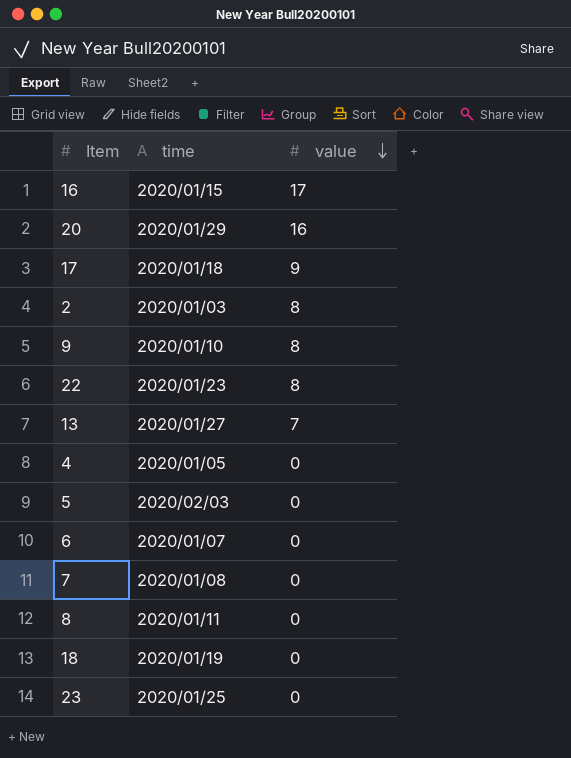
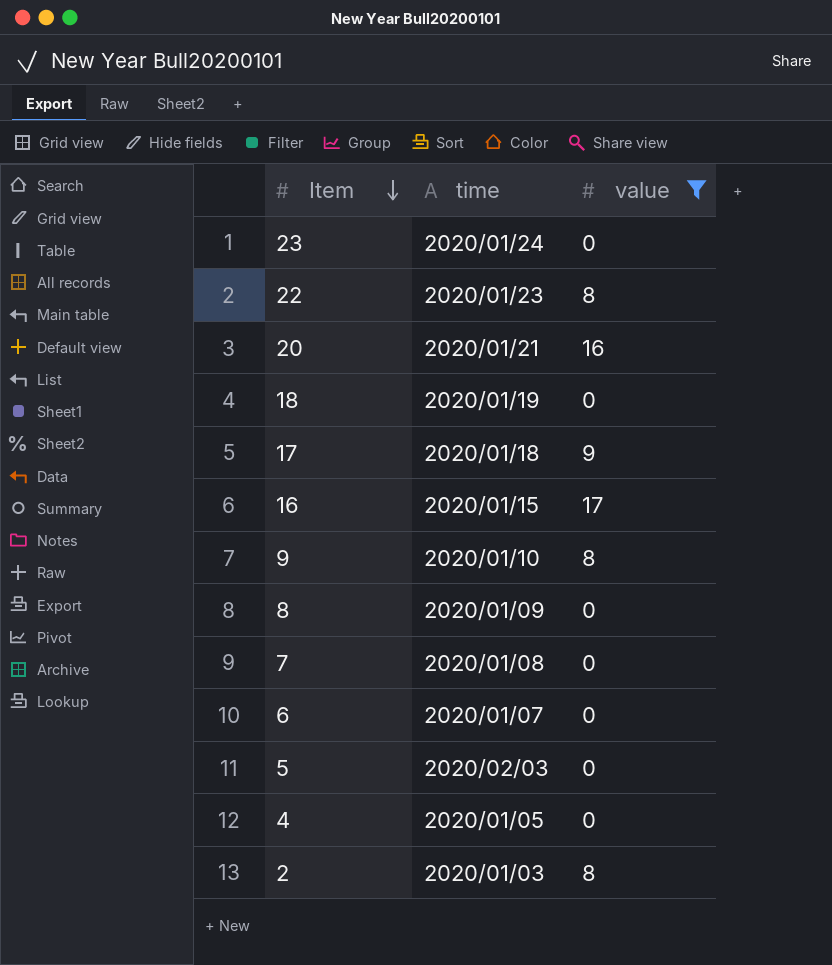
filter: none -> value != 7
row order: value descending -> Item descending
23 | time: 2020/01/25 -> 2020/01/24
20 | time: 2020/01/29 -> 2020/01/21
8 | time: 2020/01/11 -> 2020/01/09

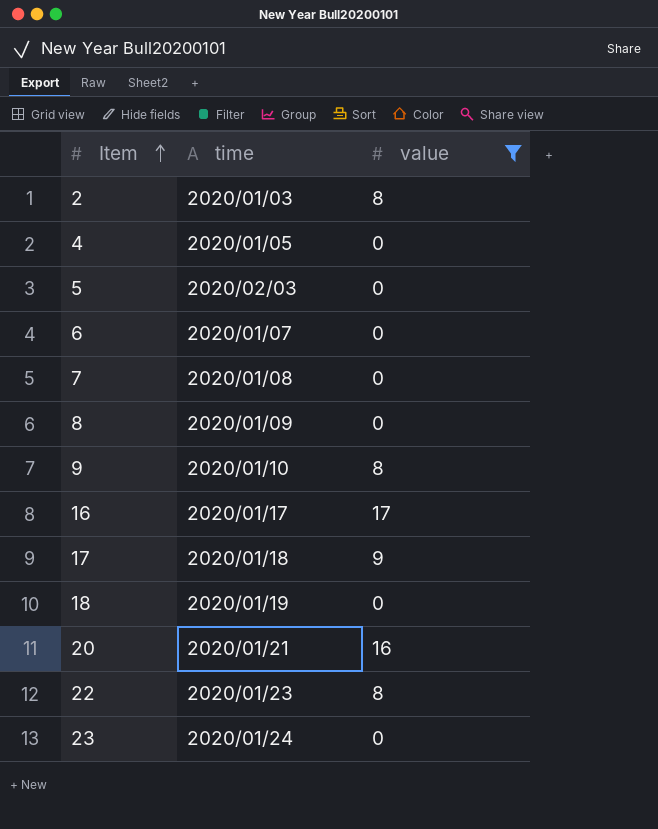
row order: Item descending -> Item ascending
16 | time: 2020/01/15 -> 2020/01/17

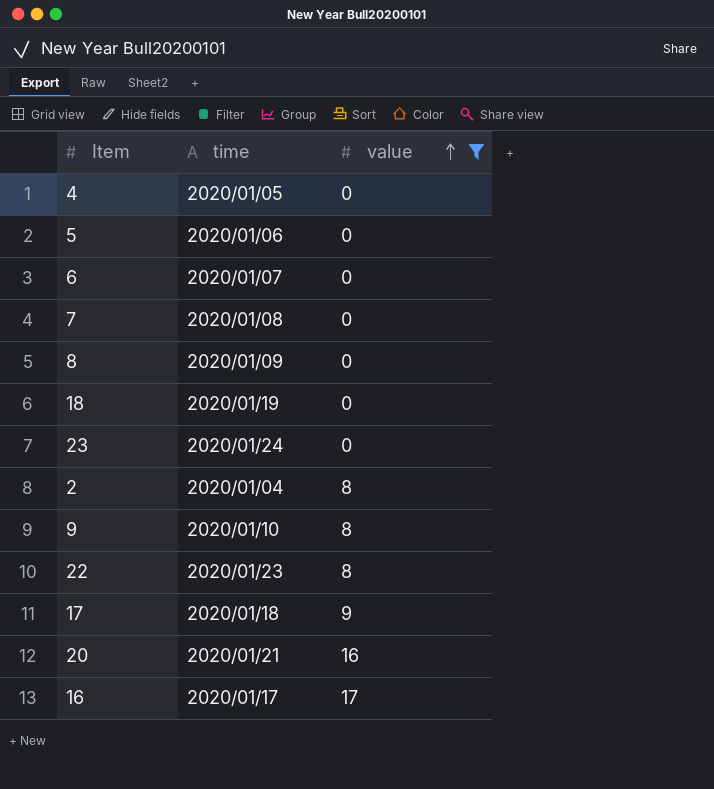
row order: Item ascending -> value ascending
5 | time: 2020/02/03 -> 2020/01/06
2 | time: 2020/01/03 -> 2020/01/04

